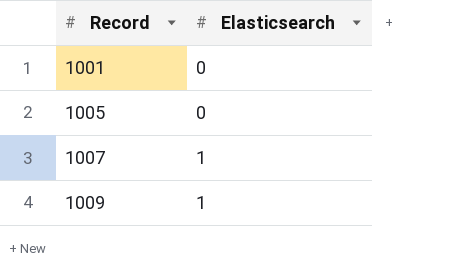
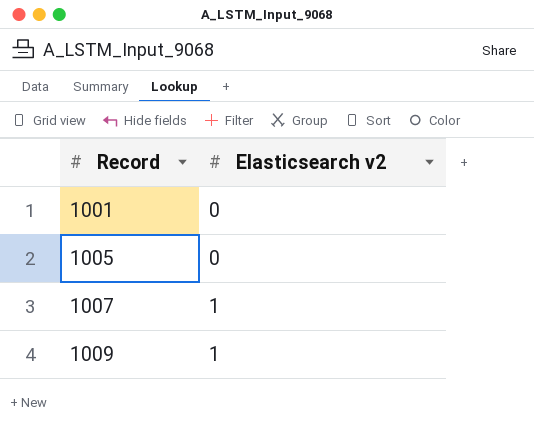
column name: Elasticsearch -> Elasticsearch v2

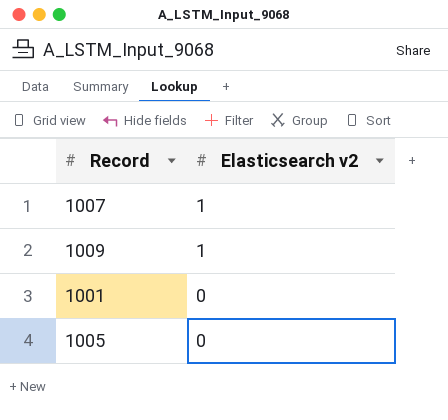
row order: Record ascending -> Elasticsearch v2 descending

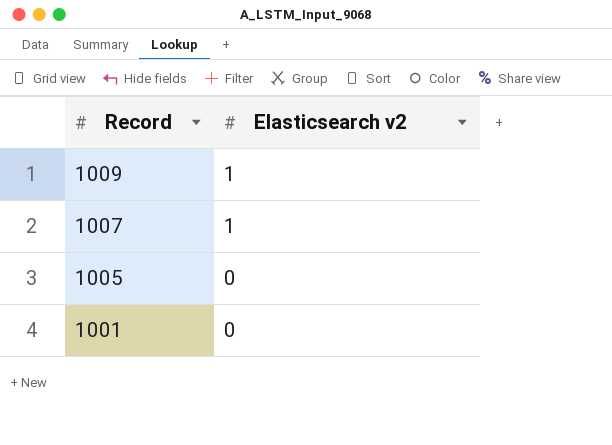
row order: Elasticsearch v2 descending -> Record descending

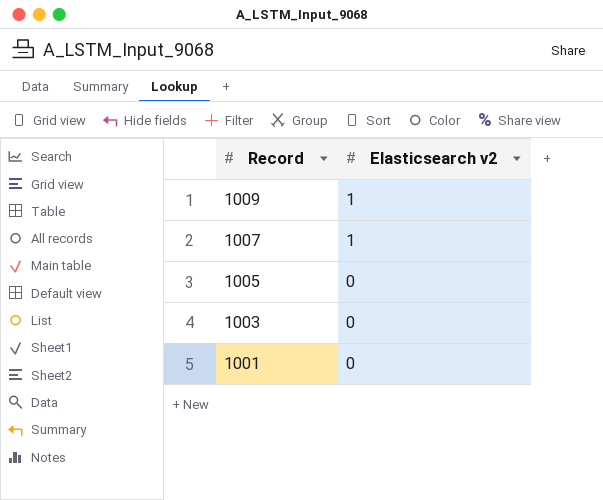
row 1003: none -> 0

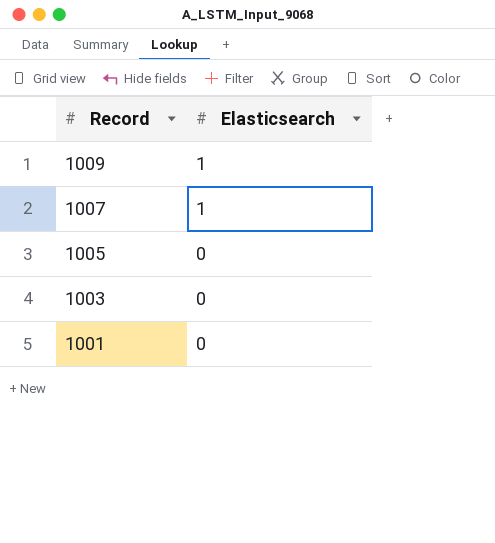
column name: Elasticsearch v2 -> Elasticsearch

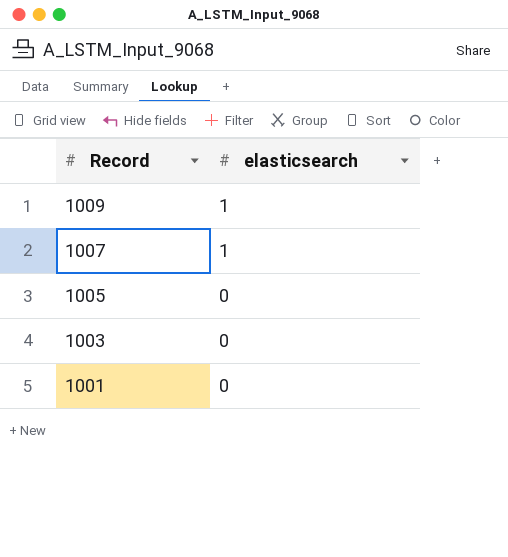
column name: Elasticsearch -> elasticsearch

